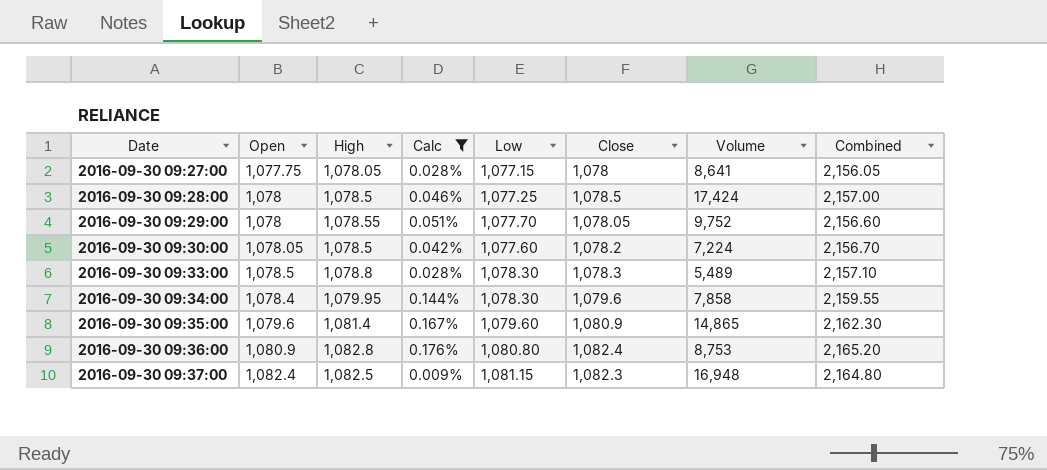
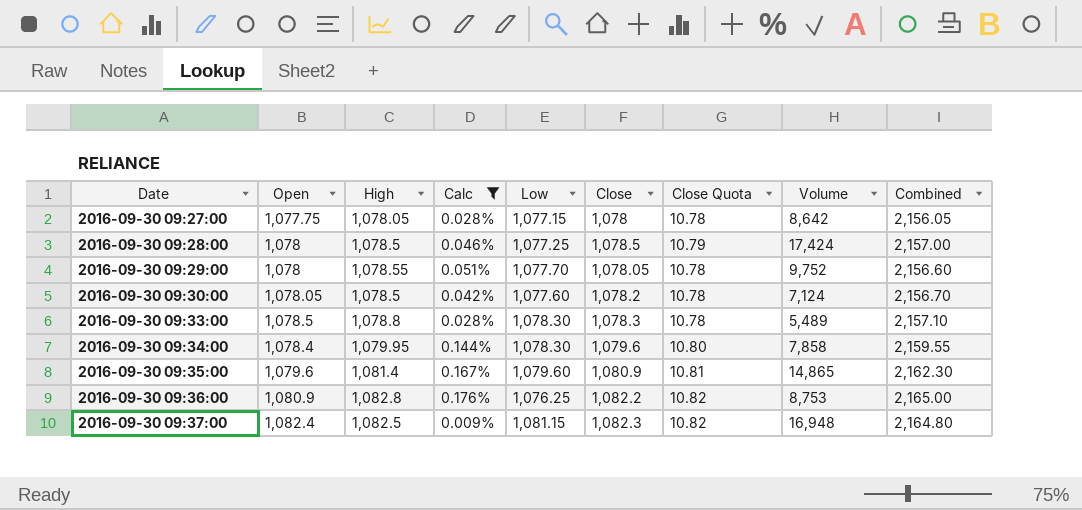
column Close Quota | formula: none -> [Close] * 0.01
2016-09-30 09:27:00 | Volume: 8,641 -> 8,642
2016-09-30 09:30:00 | Volume: 7,224 -> 7,124
2016-09-30 09:36:00 | Low: 1,080.80 -> 1,076.25
2016-09-30 09:36:00 | Close: 1,082.4 -> 1,082.2
2016-09-30 09:36:00 | Combined: 2,165.20 -> 2,165.00

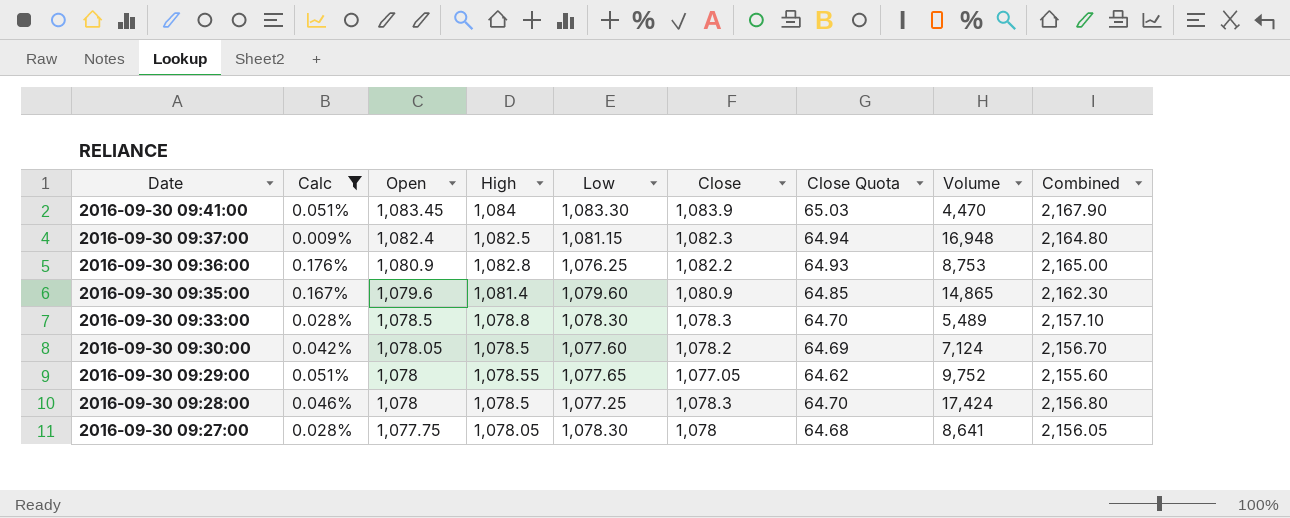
row order: Date ascending -> Date descending
column Calc | position: 4 -> 2
column Close Quota | formula: [Close] * 0.01 -> [Close] * 0.06
row 2016-09-30 09:34:00: 1,078.4 | 1,079.95 | 0.144% | 1,078.30 | 1,079.6 | 10.80 | 7,858 | 2,159.55 -> none
row 2016-09-30 09:41:00: none -> 0.051% | 1,083.45 | 1,084 | 1,083.30 | 1,083.9 | 65.03 | 4,470 | 2,167.90
2016-09-30 09:29:00 | Low: 1,077.70 -> 1,077.65
2016-09-30 09:29:00 | Close: 1,078.05 -> 1,077.05
2016-09-30 09:29:00 | Combined: 2,156.60 -> 2,155.60
2016-09-30 09:28:00 | Close: 1,078.5 -> 1,078.3
2016-09-30 09:28:00 | Combined: 2,157.00 -> 2,156.80
2016-09-30 09:27:00 | Low: 1,077.15 -> 1,078.30
2016-09-30 09:27:00 | Volume: 8,642 -> 8,641

